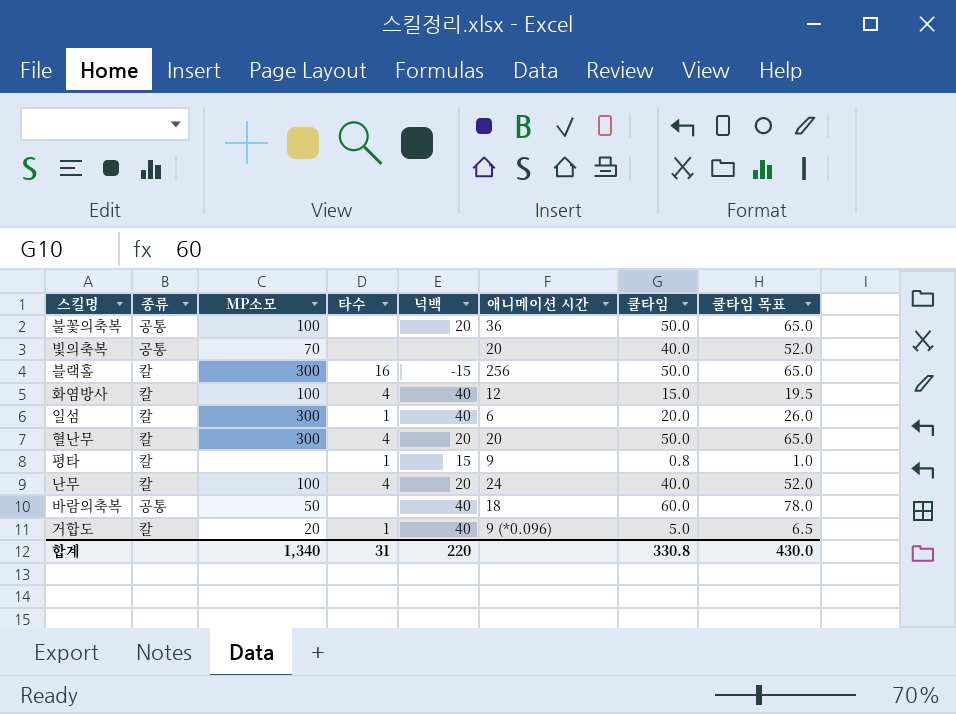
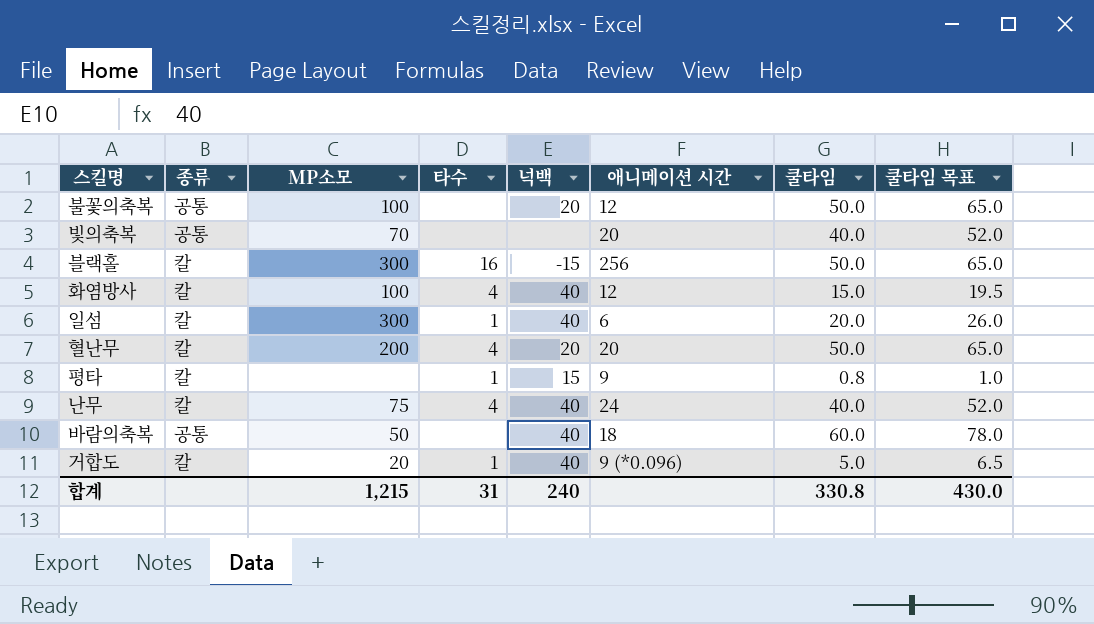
불꽃의축복 | 애니메이션 시간: 36 -> 12
혈난무 | MP소모: 300 -> 200
난무 | MP소모: 100 -> 75
난무 | 넉백: 20 -> 40
합계 | MP소모: 1,340 -> 1,215
합계 | 넉백: 220 -> 240

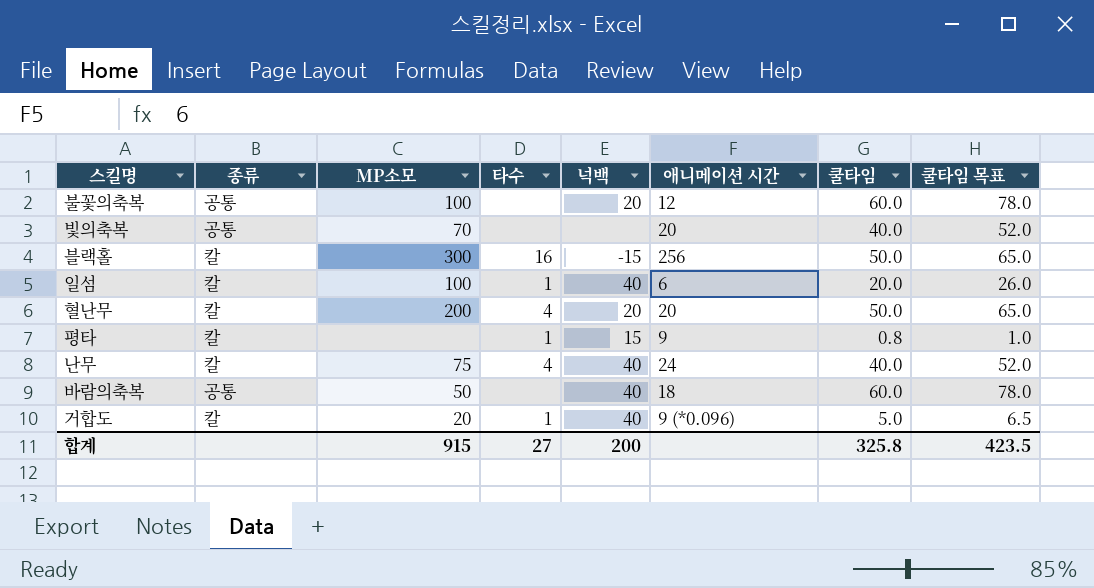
row 화염방사: 칼 | 100 | 4 | 40 | 12 | 15.0 | 19.5 -> none
불꽃의축복 | 쿨타임: 50.0 -> 60.0
불꽃의축복 | 쿨타임 목표: 65.0 -> 78.0
일섬 | MP소모: 300 -> 100
합계 | MP소모: 1,215 -> 915
합계 | 타수: 31 -> 27
합계 | 넉백: 240 -> 200
합계 | 쿨타임: 330.8 -> 325.8
합계 | 쿨타임 목표: 430.0 -> 423.5

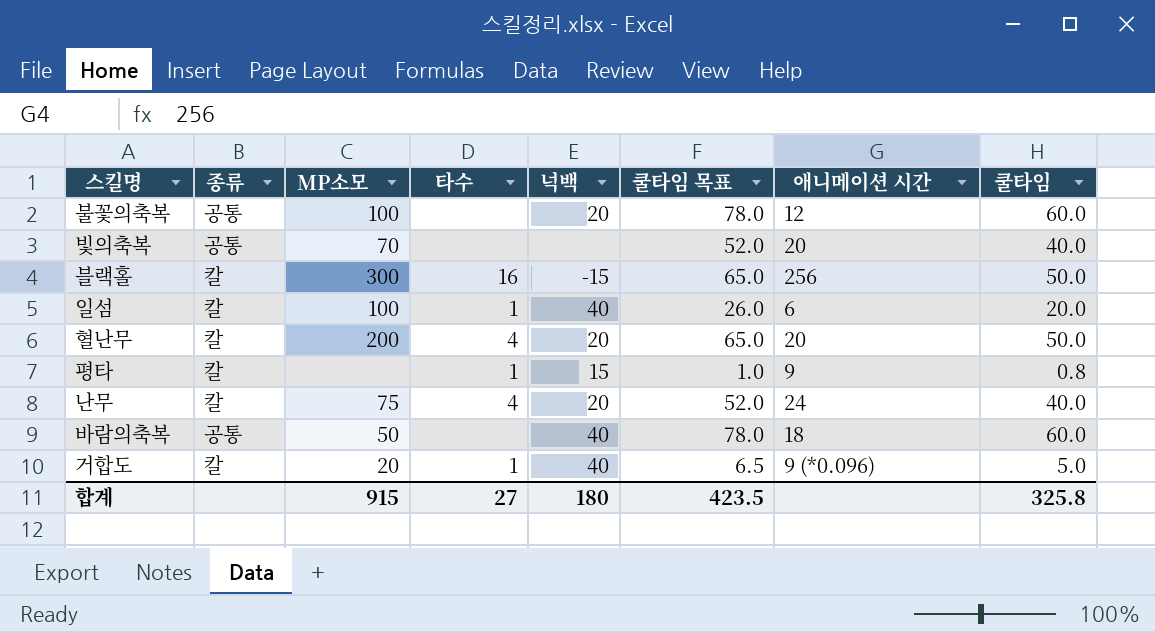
column 쿨타임 목표 | position: 8 -> 6
난무 | 넉백: 40 -> 20
합계 | 넉백: 200 -> 180

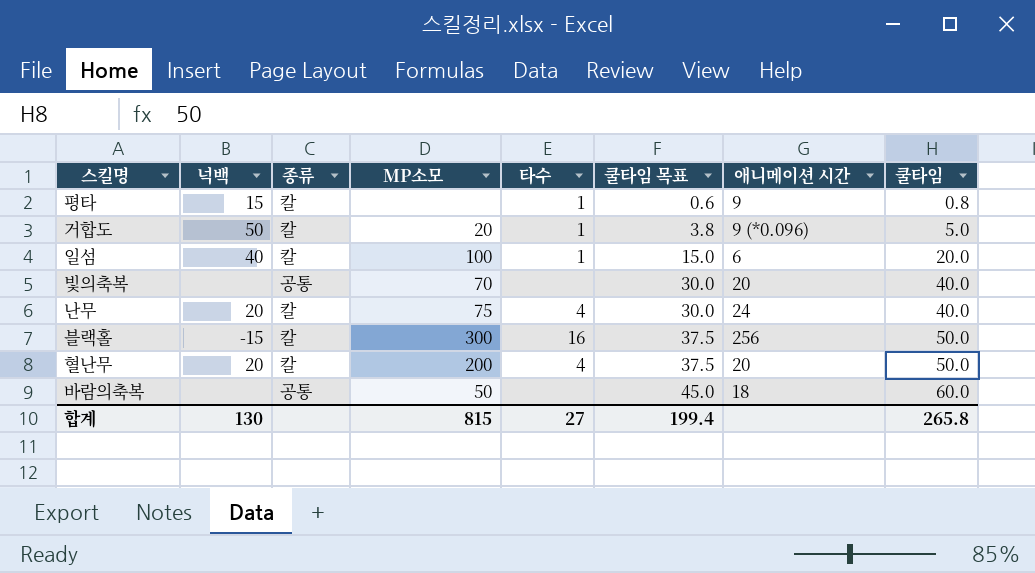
row order: none -> 쿨타임 목표 ascending
column 넉백 | position: 5 -> 2
column 쿨타임 목표 | formula: [쿨타임] * 1.3 -> [쿨타임] * 0.75
row 불꽃의축복: 공통 | 100 | none | 20 | 78.0 | 12 | 60.0 -> none
거합도 | 넉백: 40 -> 50
바람의축복 | 넉백: 40 -> none
합계 | 넉백: 180 -> 130
합계 | MP소모: 915 -> 815
합계 | 쿨타임 목표: 423.5 -> 199.4
합계 | 쿨타임: 325.8 -> 265.8

